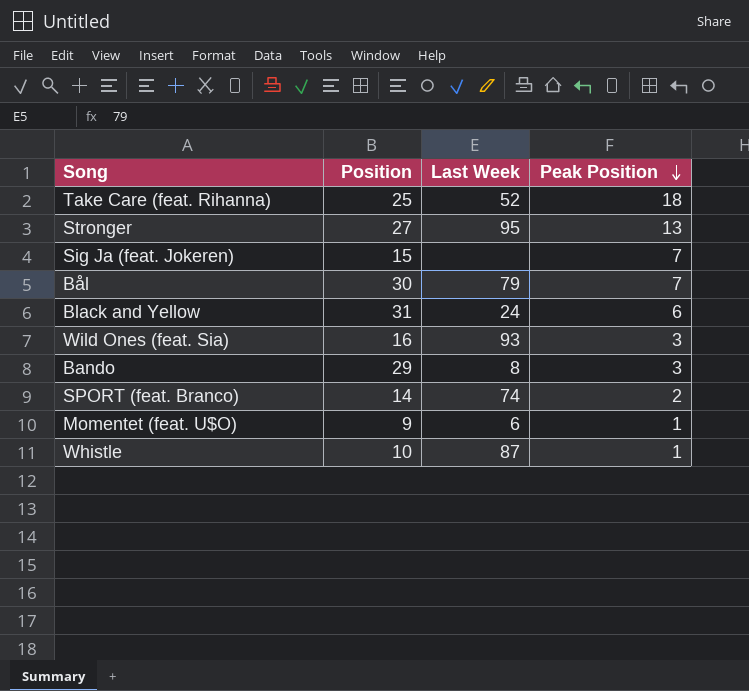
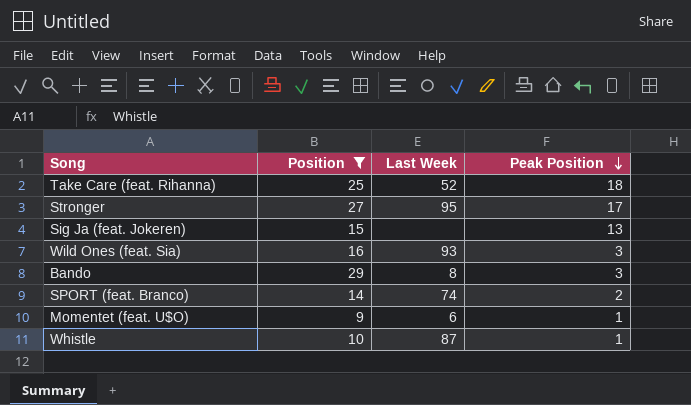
filter: none -> Position <= 29
Stronger | Peak Position: 13 -> 17
Sig Ja (feat. Jokeren) | Peak Position: 7 -> 13

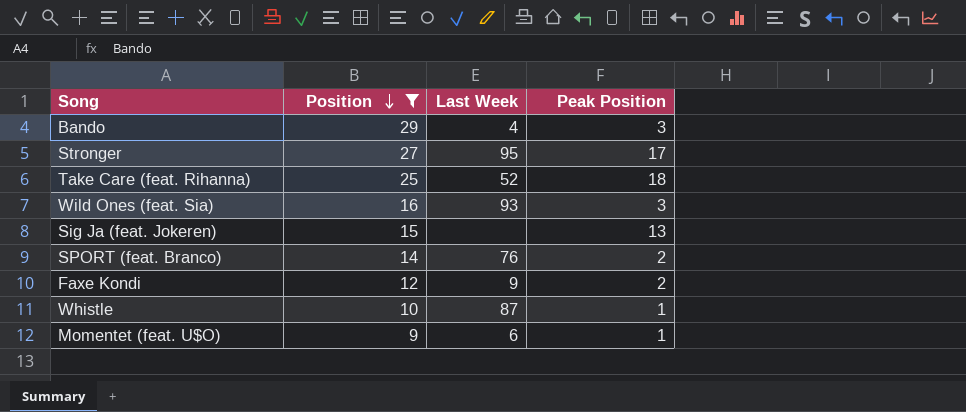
row order: Peak Position descending -> Position descending
Bando | Last Week: 8 -> 4
SPORT (feat. Branco) | Last Week: 74 -> 76
row Faxe Kondi: none -> 12 | 9 | 2

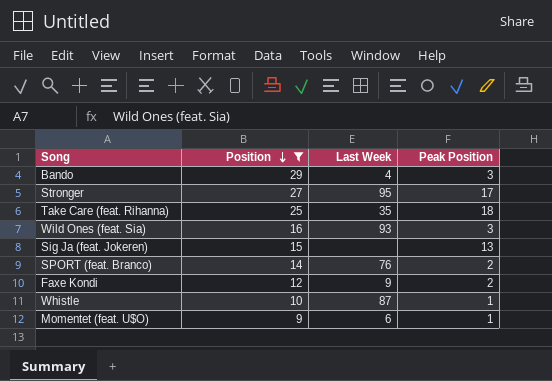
Take Care (feat. Rihanna) | Last Week: 52 -> 35

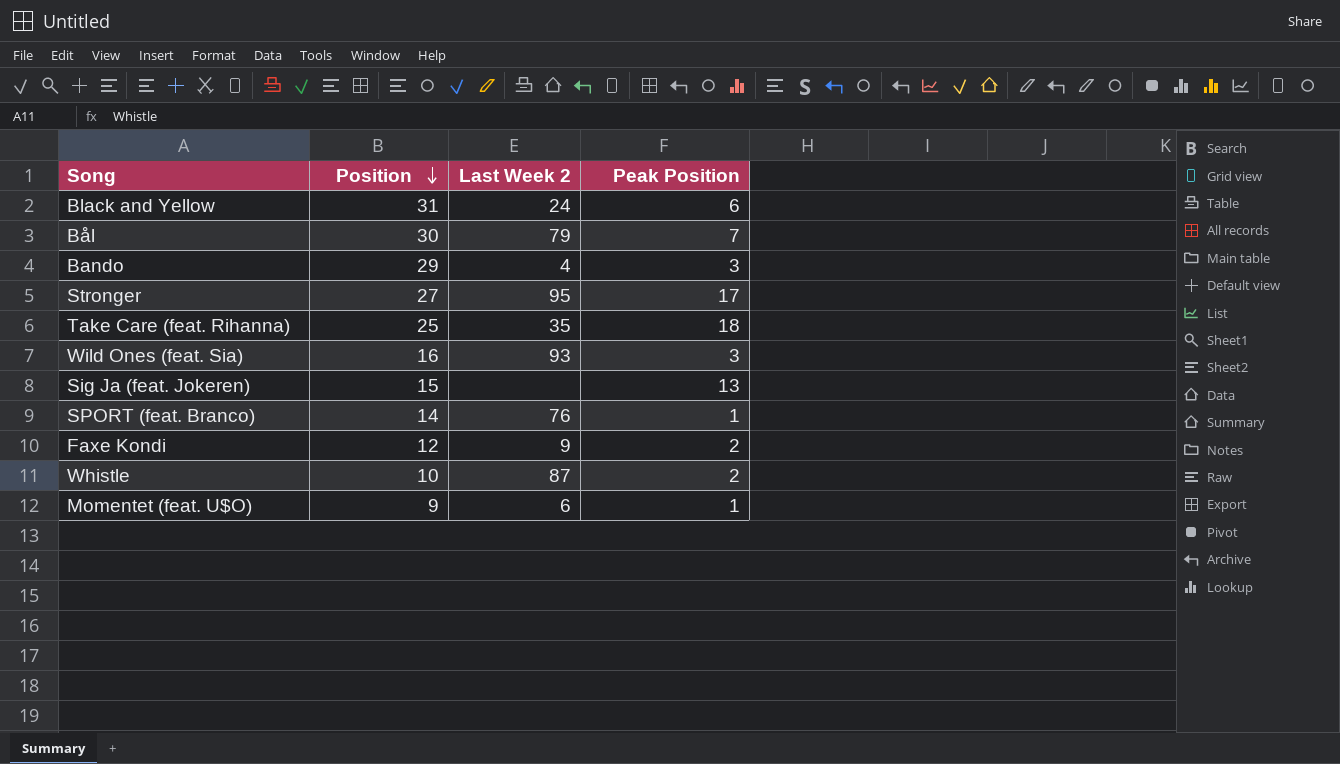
filter: Position <= 29 -> none
column name: Last Week -> Last Week 2
SPORT (feat. Branco) | Peak Position: 2 -> 1
Whistle | Peak Position: 1 -> 2

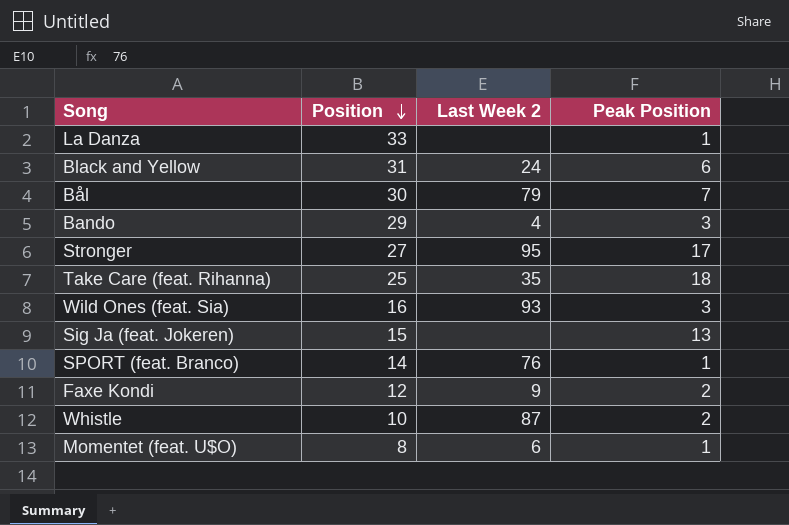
row La Danza: none -> 33 | none | 1
Momentet (feat. U$O) | Position: 9 -> 8

